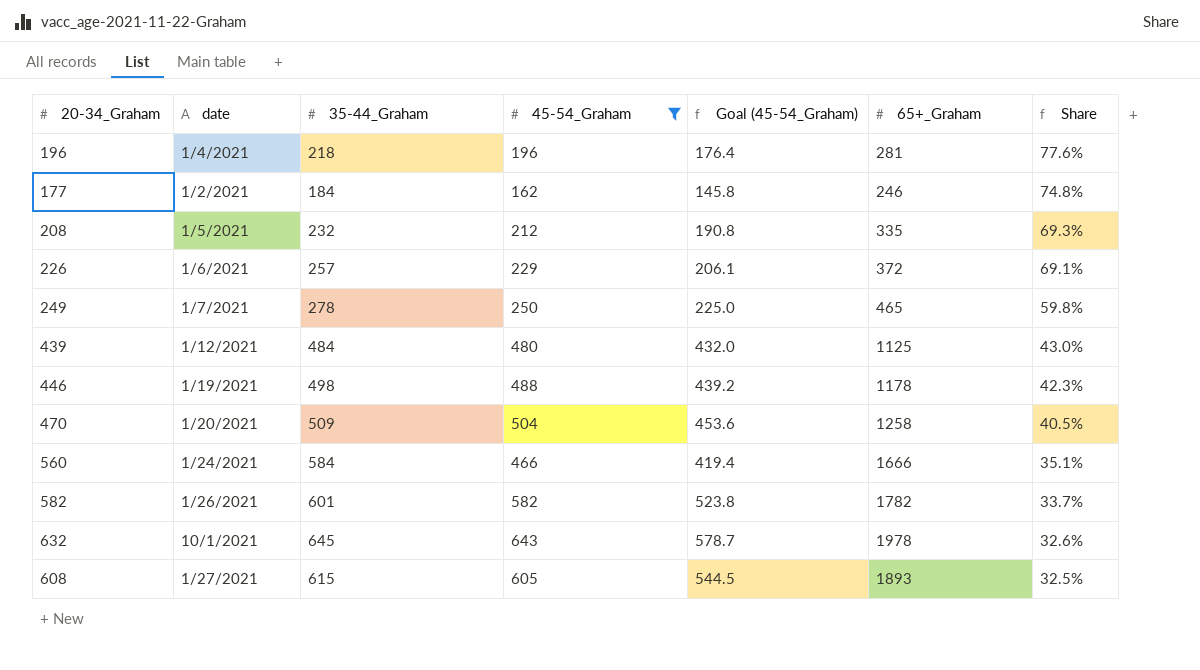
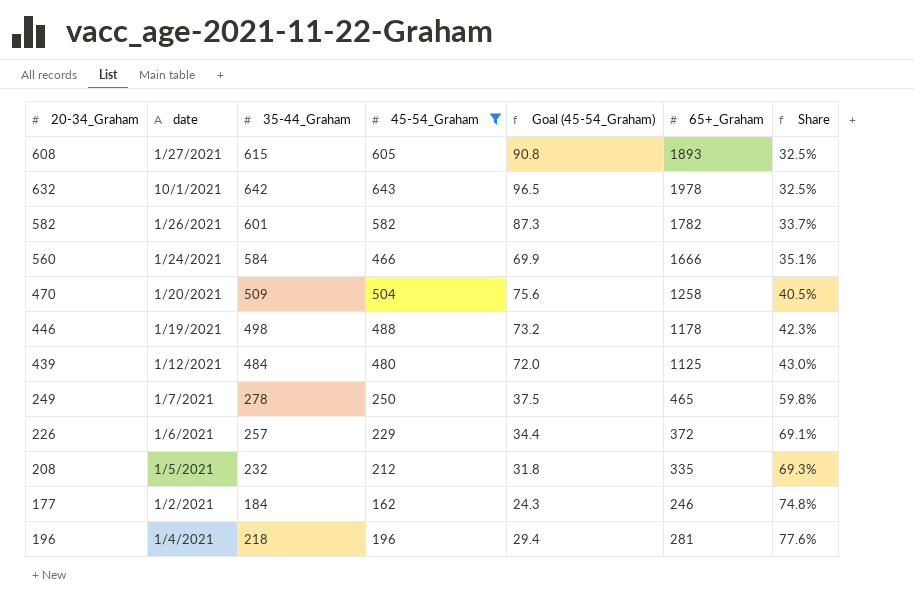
row order: Share descending -> Share ascending
column Goal (45-54_Graham) | formula: [45-54_Graham] * 0.9 -> [45-54_Graham] * 0.15
632 | 35-44_Graham: 645 -> 642
632 | Share: 32.6% -> 32.5%

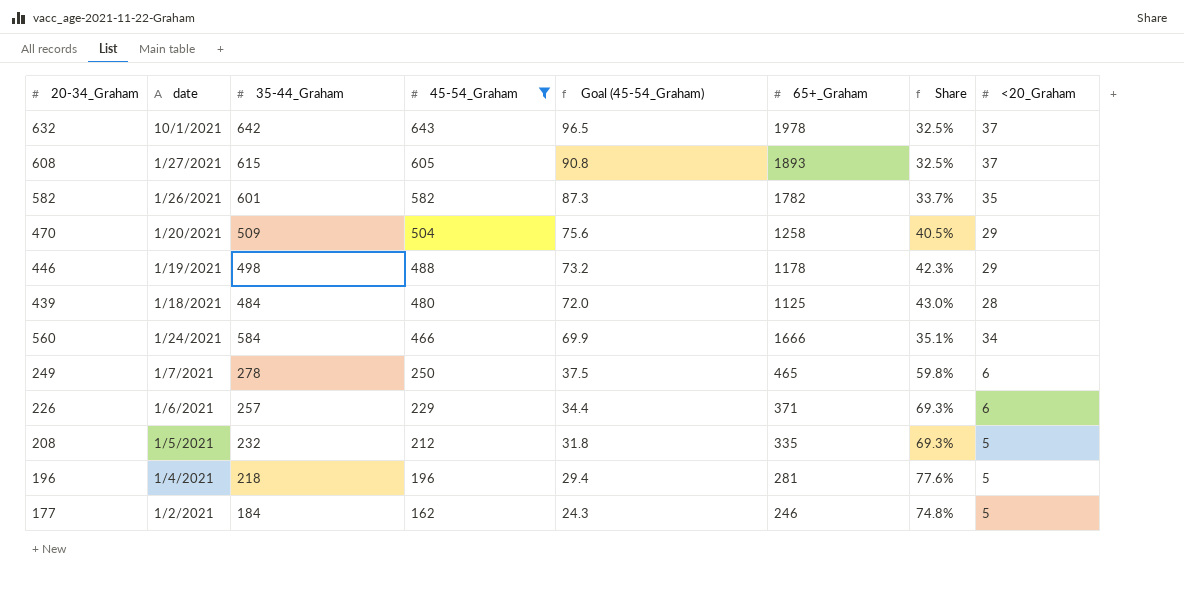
row order: Share ascending -> 45-54_Graham descending
column <20_Graham | position: none -> 8
439 | date: 1/12/2021 -> 1/18/2021
226 | 65+_Graham: 372 -> 371
226 | Share: 69.1% -> 69.3%

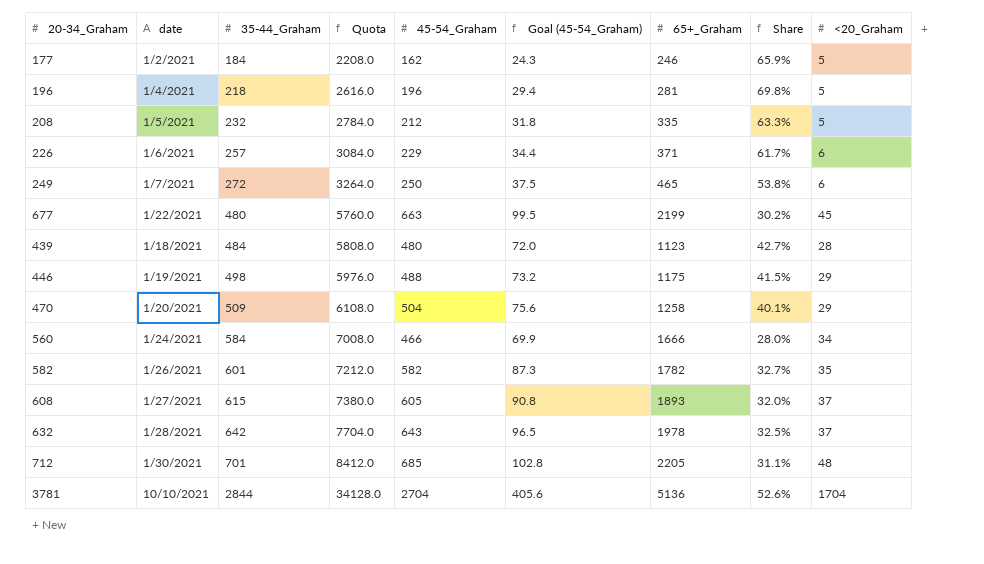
filter: 45-54_Graham <= 643 -> none
row order: 45-54_Graham descending -> 35-44_Graham ascending
column Quota | formula: none -> [35-44_Graham] * 12
column Share | formula: [35-44_Graham] / [65+_Graham] -> [45-54_Graham] / [65+_Graham]
249 | 35-44_Graham: 278 -> 272
439 | 65+_Graham: 1125 -> 1123
446 | 65+_Graham: 1178 -> 1175
632 | date: 10/1/2021 -> 1/28/2021

